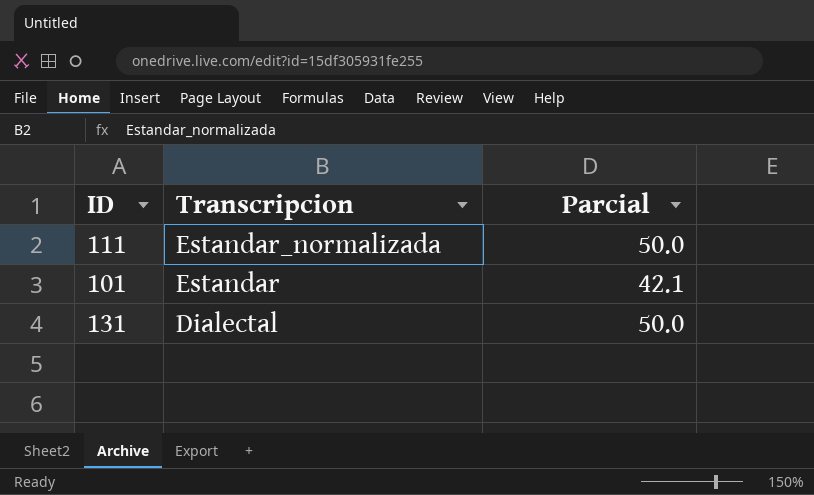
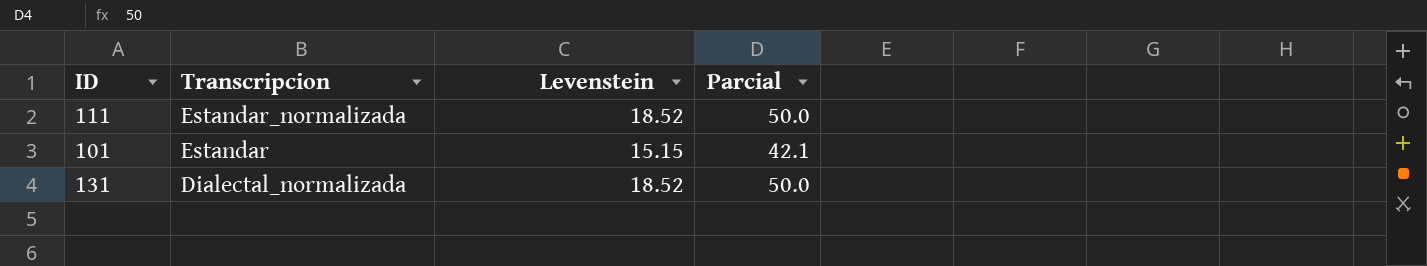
column Levenstein | position: none -> 3
131 | Transcripcion: Dialectal -> Dialectal_normalizada

